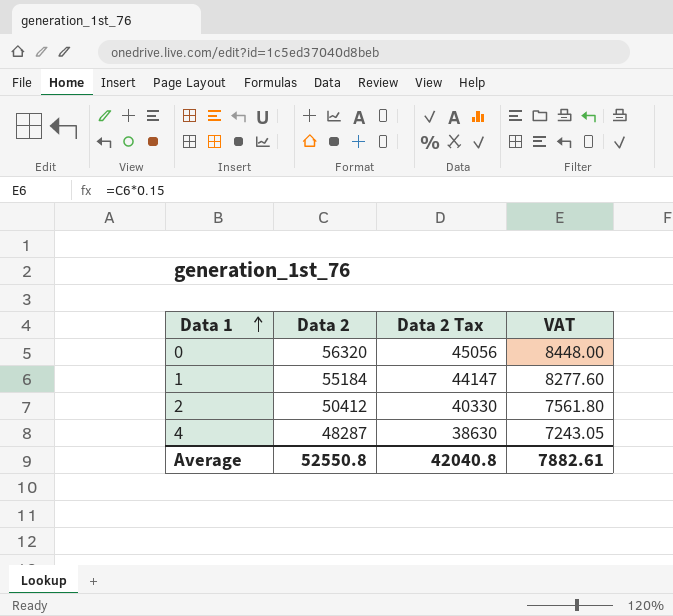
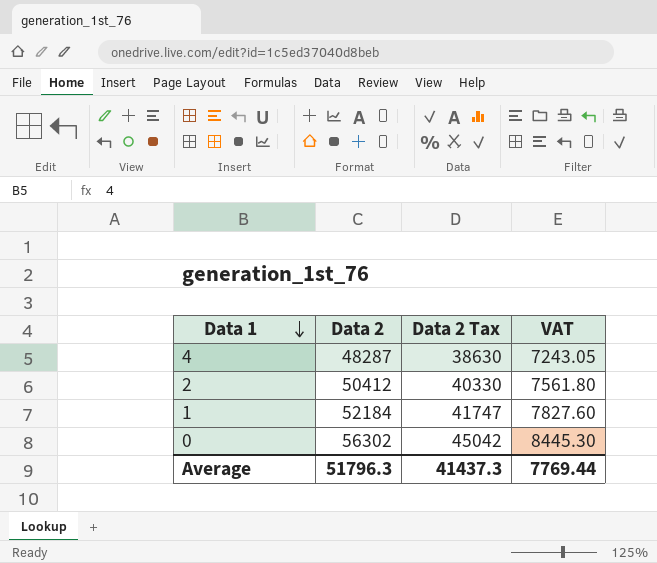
row order: Data 1 ascending -> Data 1 descending
1 | Data 2: 55184 -> 52184
1 | Data 2 Tax: 44147 -> 41747
1 | VAT: 8277.60 -> 7827.60
0 | Data 2: 56320 -> 56302
0 | Data 2 Tax: 45056 -> 45042
0 | VAT: 8448.00 -> 8445.30
Average | Data 2: 52550.8 -> 51796.3
Average | Data 2 Tax: 42040.8 -> 41437.3
Average | VAT: 7882.61 -> 7769.44

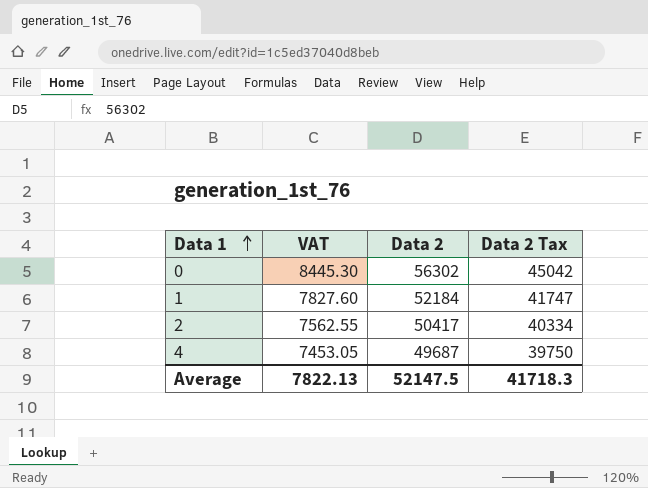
row order: Data 1 descending -> Data 1 ascending
column VAT | position: 4 -> 2
2 | VAT: 7561.80 -> 7562.55
2 | Data 2: 50412 -> 50417
2 | Data 2 Tax: 40330 -> 40334
4 | VAT: 7243.05 -> 7453.05
4 | Data 2: 48287 -> 49687
4 | Data 2 Tax: 38630 -> 39750
Average | VAT: 7769.44 -> 7822.13
Average | Data 2: 51796.3 -> 52147.5
Average | Data 2 Tax: 41437.3 -> 41718.3

